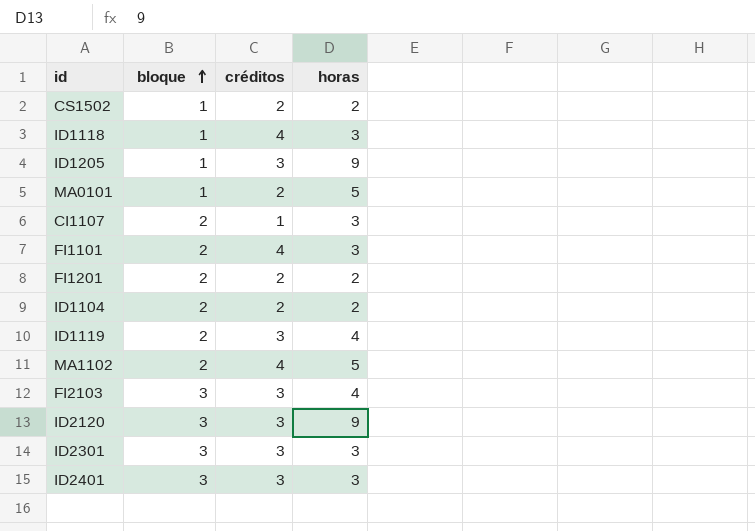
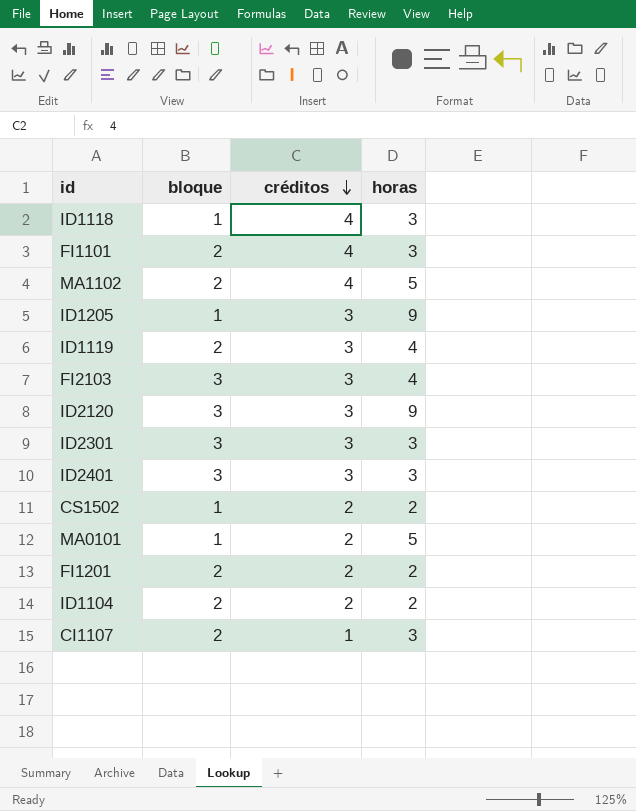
row order: bloque ascending -> créditos descending

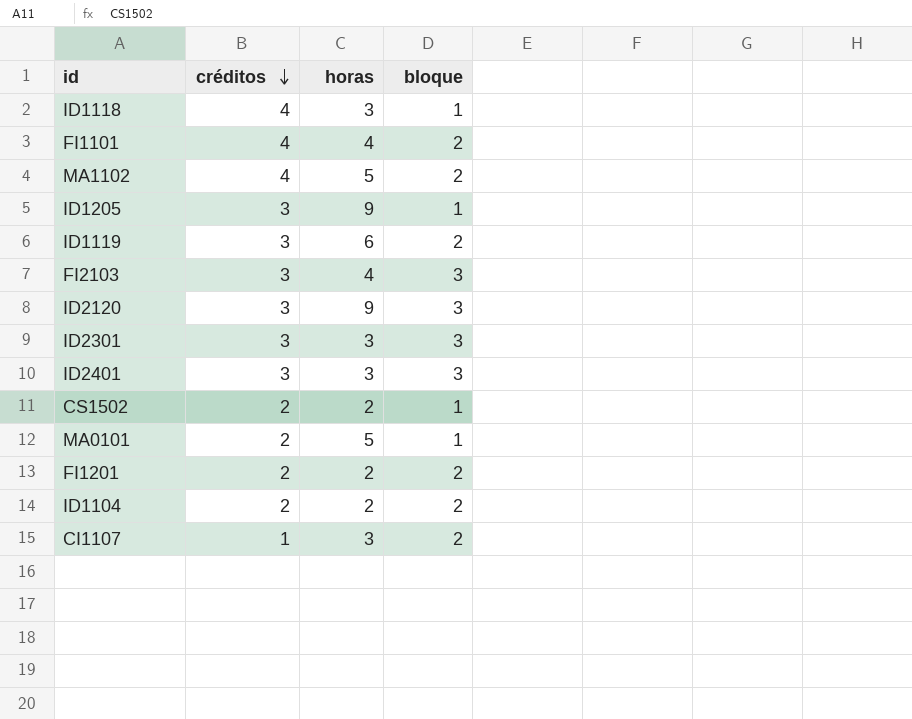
column bloque | position: 2 -> 4
FI1101 | horas: 3 -> 4
ID1119 | horas: 4 -> 6

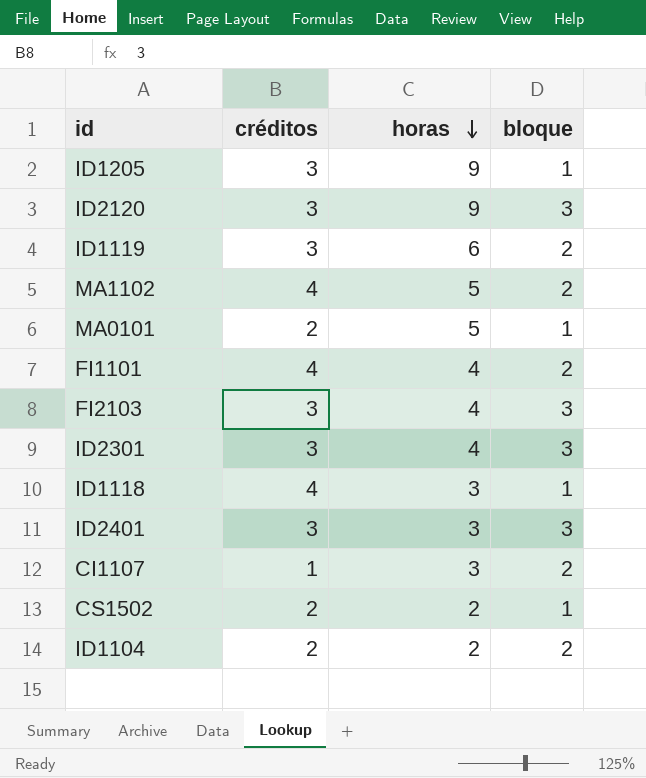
row order: créditos descending -> horas descending
row FI1201: 2 | 2 | 2 -> none
ID2301 | horas: 3 -> 4

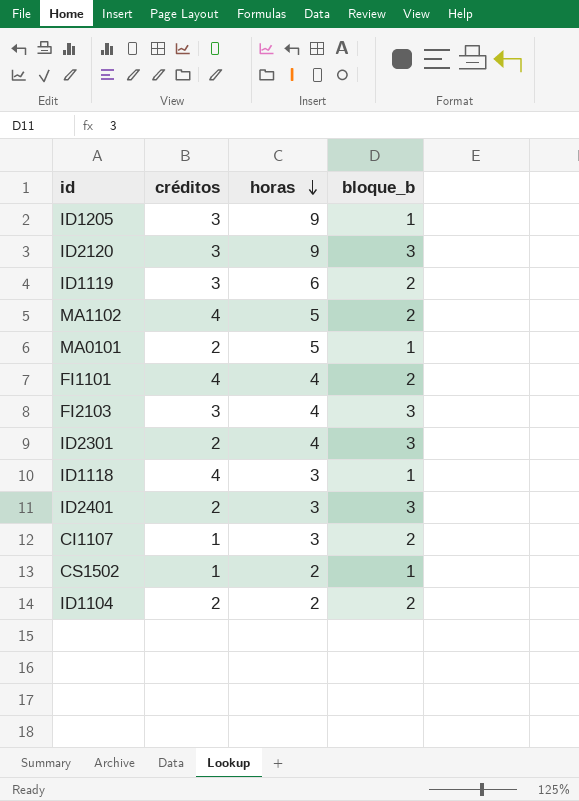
column name: bloque -> bloque_b
ID2301 | créditos: 3 -> 2
ID2401 | créditos: 3 -> 2
CS1502 | créditos: 2 -> 1

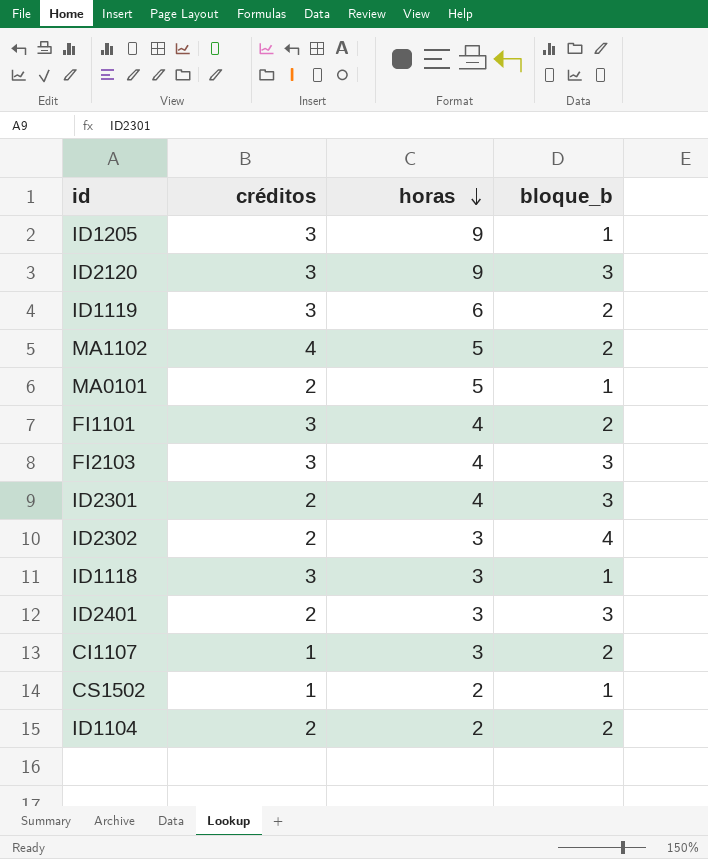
FI1101 | créditos: 4 -> 3
row ID2302: none -> 2 | 3 | 4
ID1118 | créditos: 4 -> 3

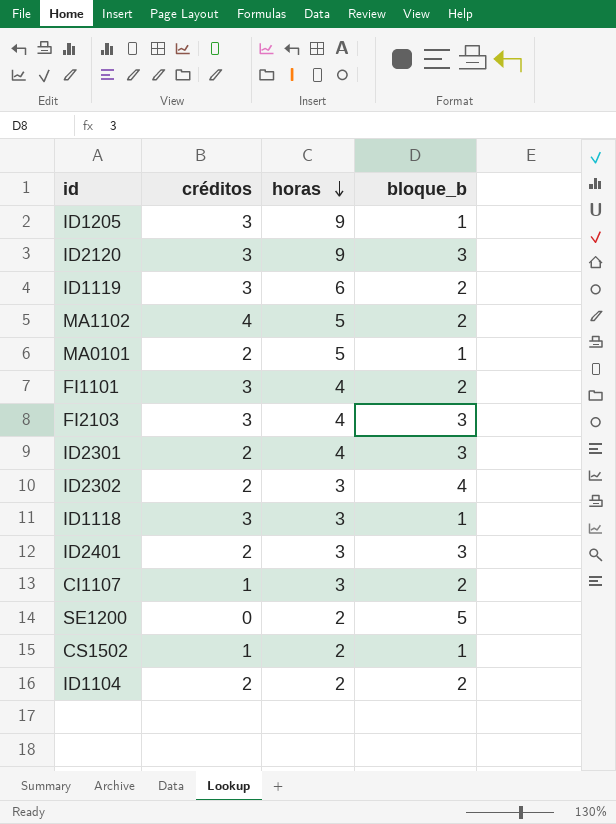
row SE1200: none -> 0 | 2 | 5

